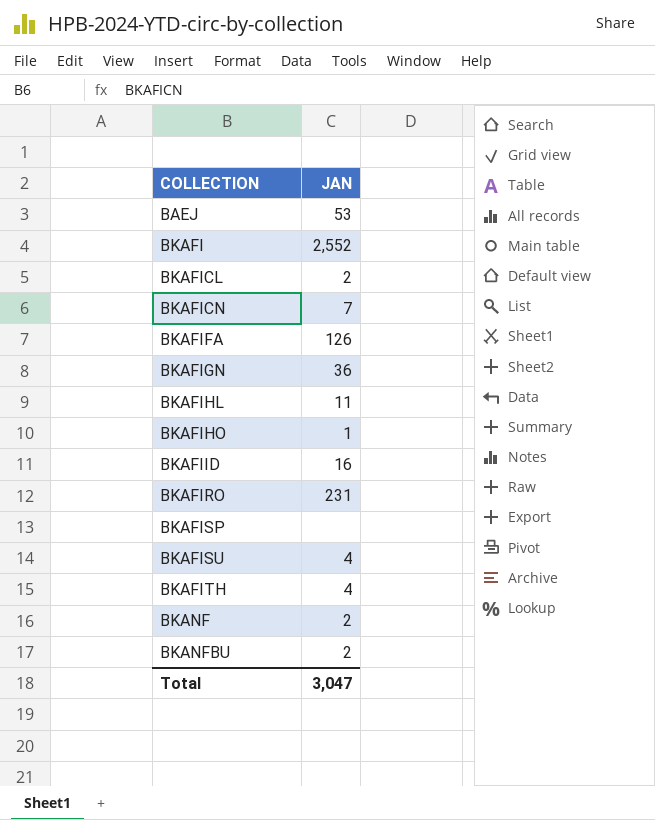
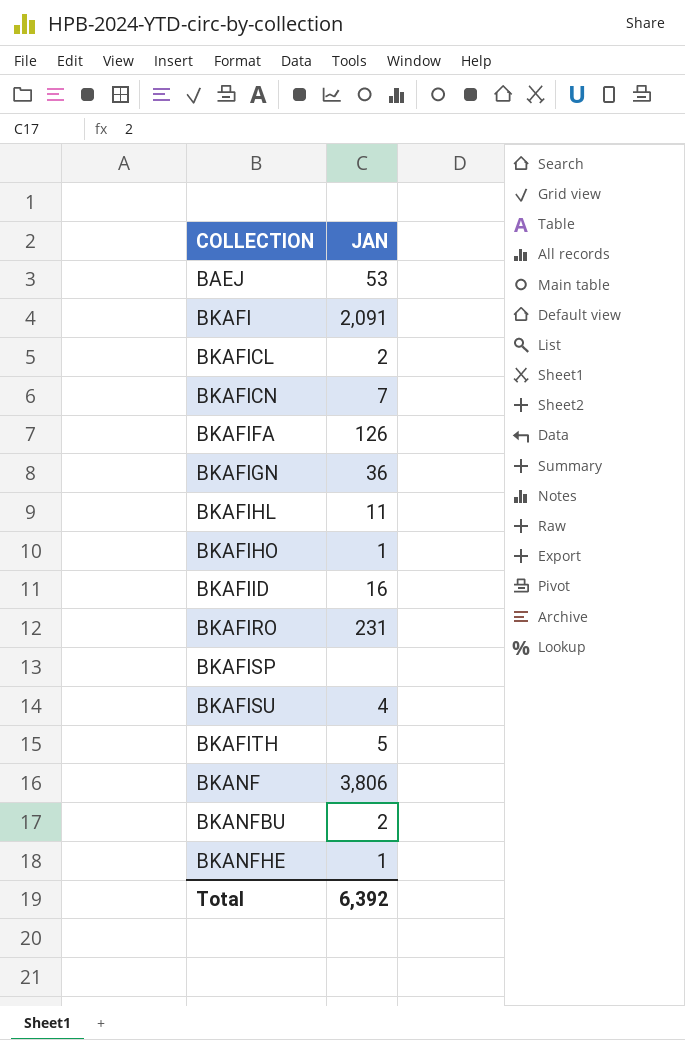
BKAFI | JAN: 2,552 -> 2,091
BKAFITH | JAN: 4 -> 5
BKANF | JAN: 2 -> 3,806
row BKANFHE: none -> 1
Total | JAN: 3,047 -> 6,392

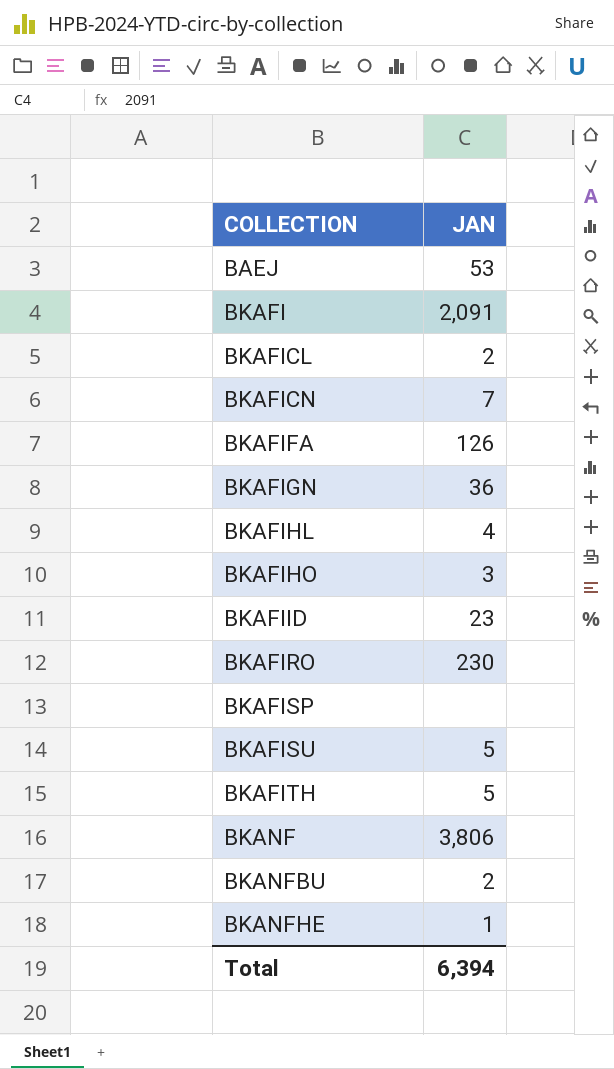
BKAFIHL | JAN: 11 -> 4
BKAFIHO | JAN: 1 -> 3
BKAFIID | JAN: 16 -> 23
BKAFIRO | JAN: 231 -> 230
BKAFISU | JAN: 4 -> 5
Total | JAN: 6,392 -> 6,394

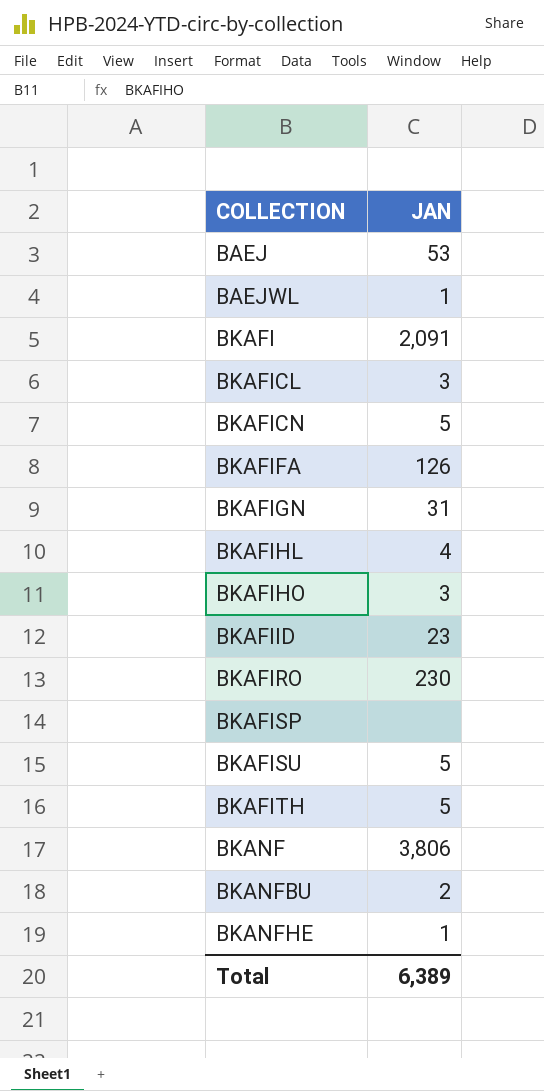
row BAEJWL: none -> 1
BKAFICL | JAN: 2 -> 3
BKAFICN | JAN: 7 -> 5
BKAFIGN | JAN: 36 -> 31
Total | JAN: 6,394 -> 6,389

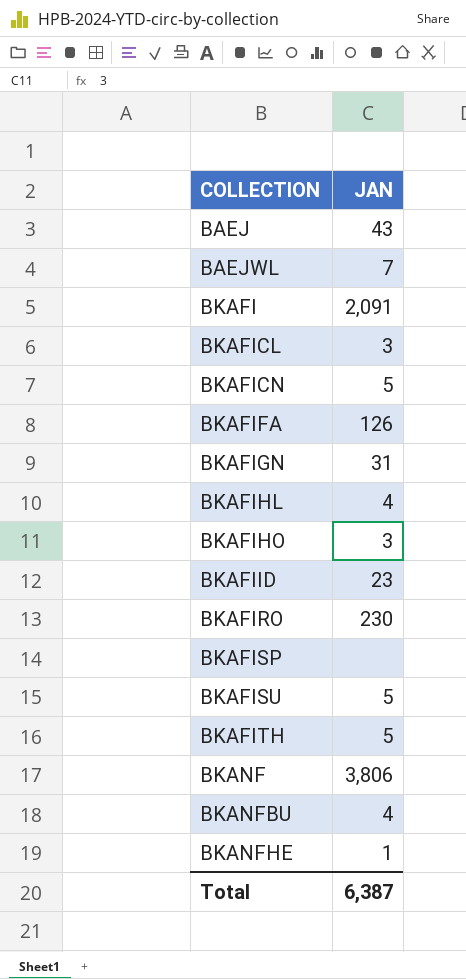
BAEJ | JAN: 53 -> 43
BAEJWL | JAN: 1 -> 7
BKANFBU | JAN: 2 -> 4
Total | JAN: 6,389 -> 6,387

